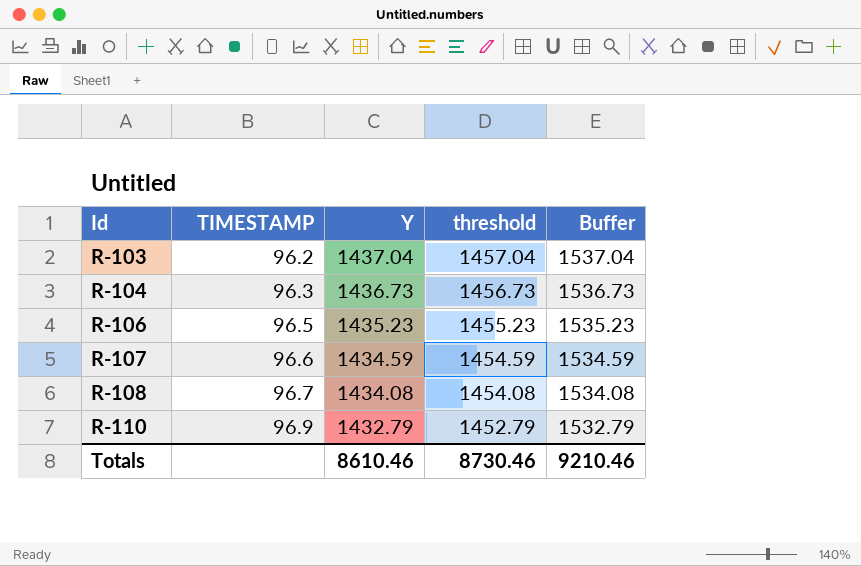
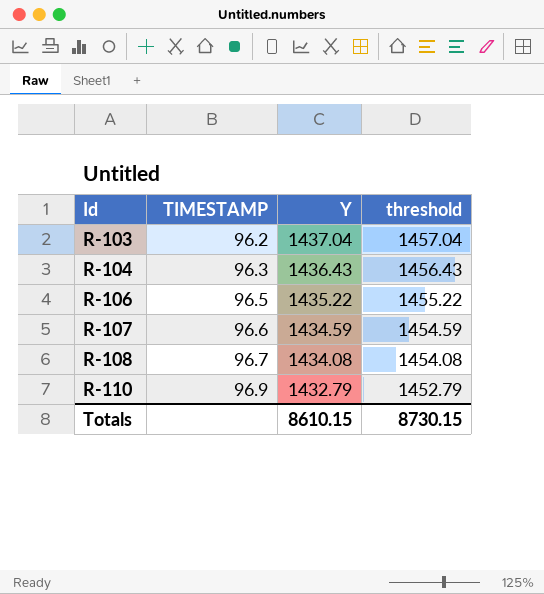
column Buffer | formula: [Y] + 100 -> none
R-104 | Y: 1436.73 -> 1436.43
R-104 | threshold: 1456.73 -> 1456.43
R-106 | Y: 1435.23 -> 1435.22
R-106 | threshold: 1455.23 -> 1455.22
Totals | Y: 8610.46 -> 8610.15
Totals | threshold: 8730.46 -> 8730.15

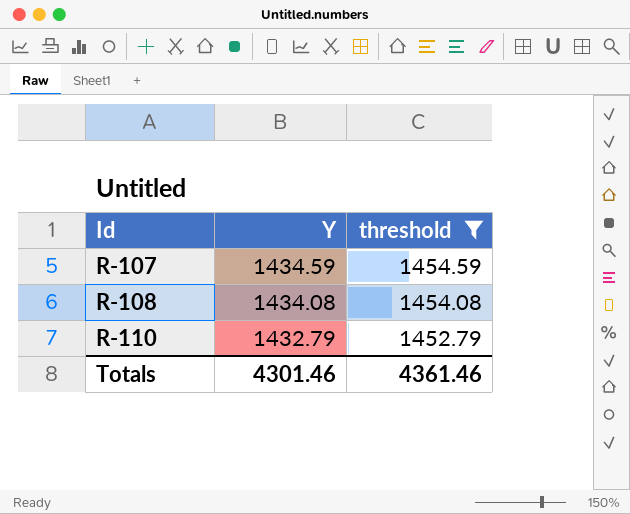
filter: none -> threshold <= 1454.59
column TIMESTAMP | position: 2 -> none
Totals | Y: 8610.15 -> 4301.46
Totals | threshold: 8730.15 -> 4361.46

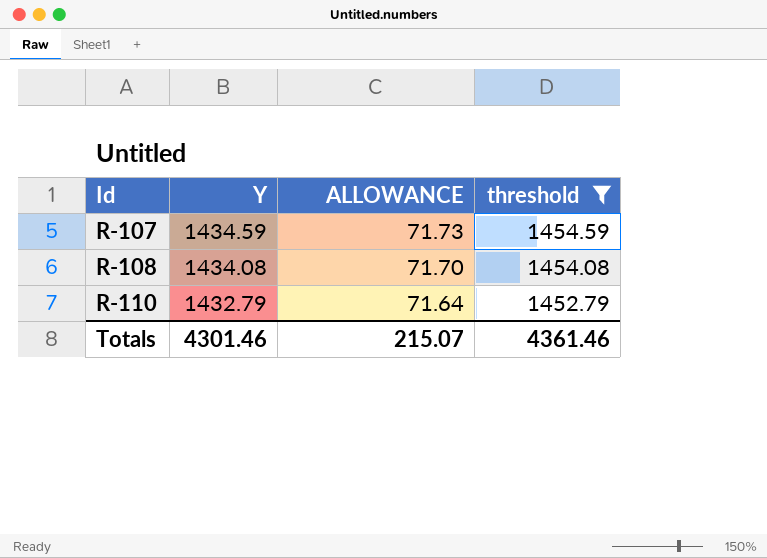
column ALLOWANCE | formula: none -> [Y] * 0.05

